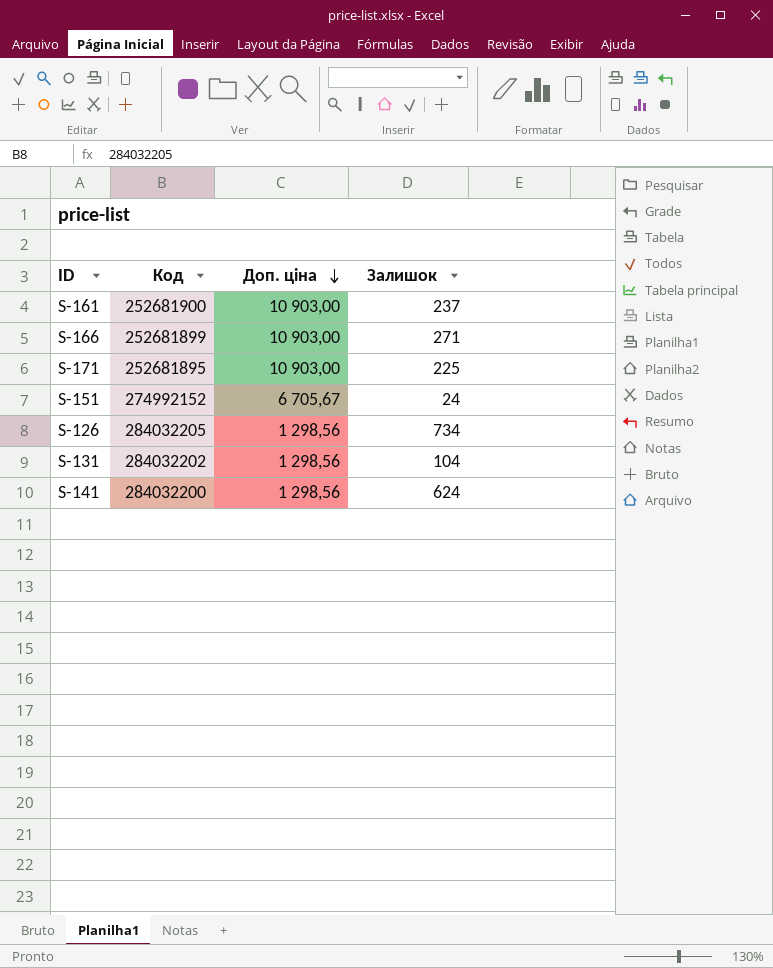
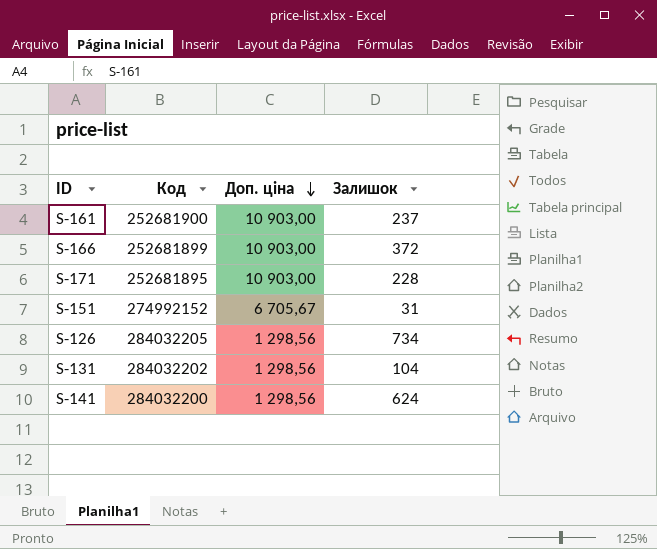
S-166 | Залишок: 271 -> 372
S-171 | Залишок: 225 -> 228
S-151 | Залишок: 24 -> 31

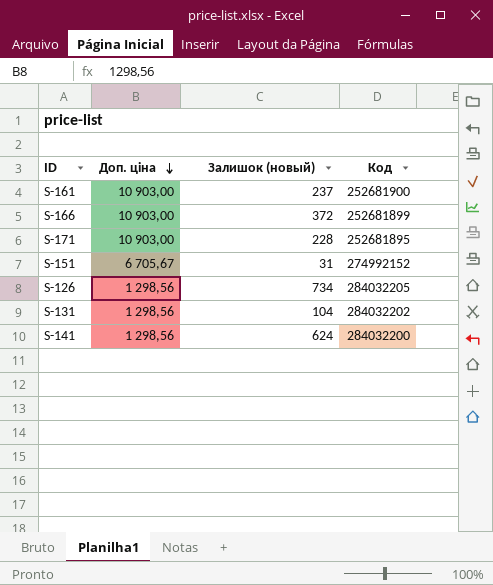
column name: Залишок -> Залишок (новый)
column Код | position: 2 -> 4

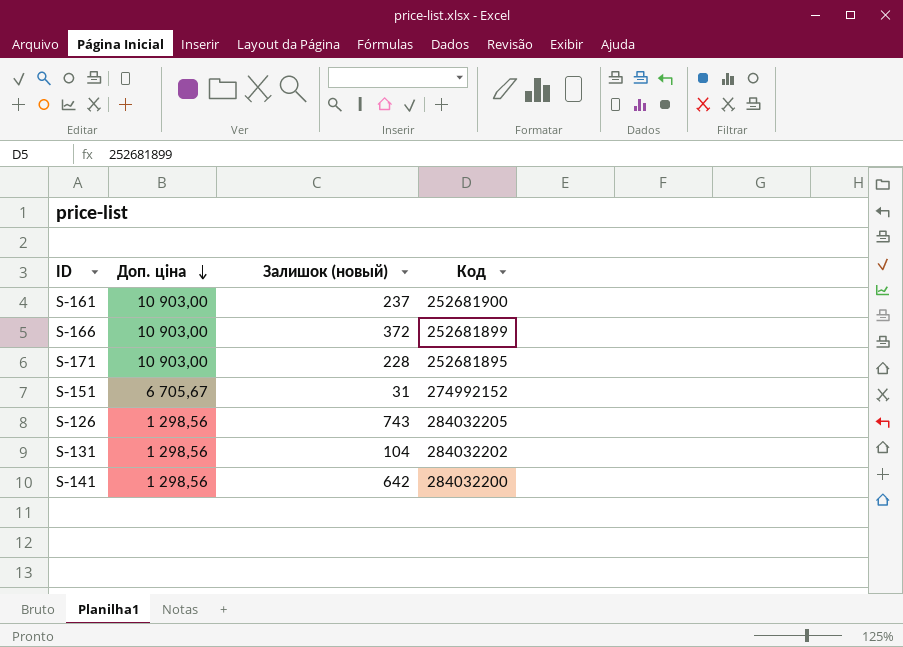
S-126 | Залишок (новый): 734 -> 743
S-141 | Залишок (новый): 624 -> 642

